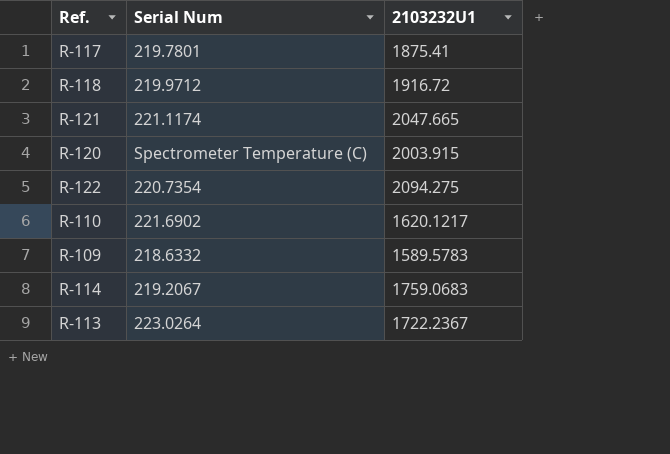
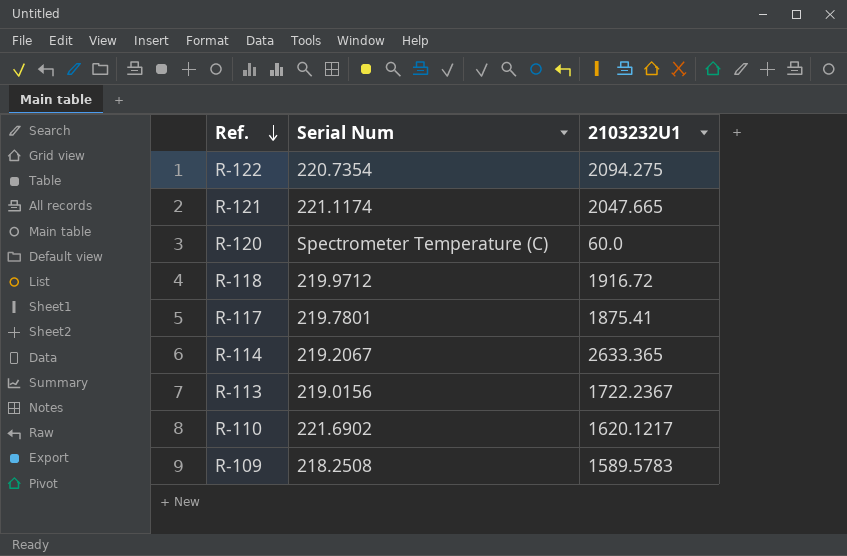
row order: none -> Ref. descending
R-120 | 2103232U1: 2003.915 -> 60.0
R-114 | 2103232U1: 1759.0683 -> 2633.365
R-113 | Serial Num: 223.0264 -> 219.0156
R-109 | Serial Num: 218.6332 -> 218.2508

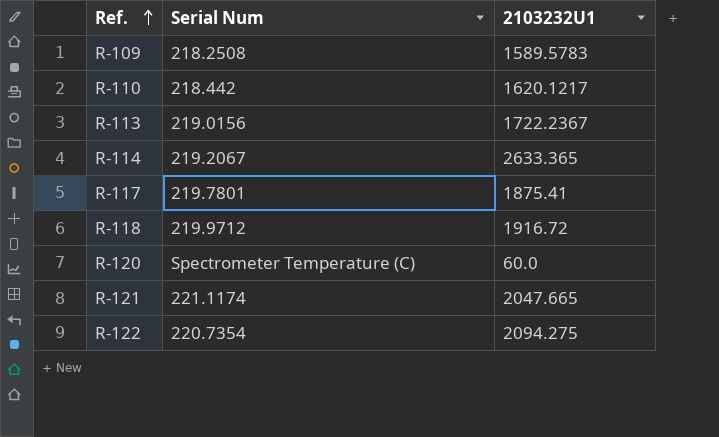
row order: Ref. descending -> Ref. ascending
R-110 | Serial Num: 221.6902 -> 218.442

